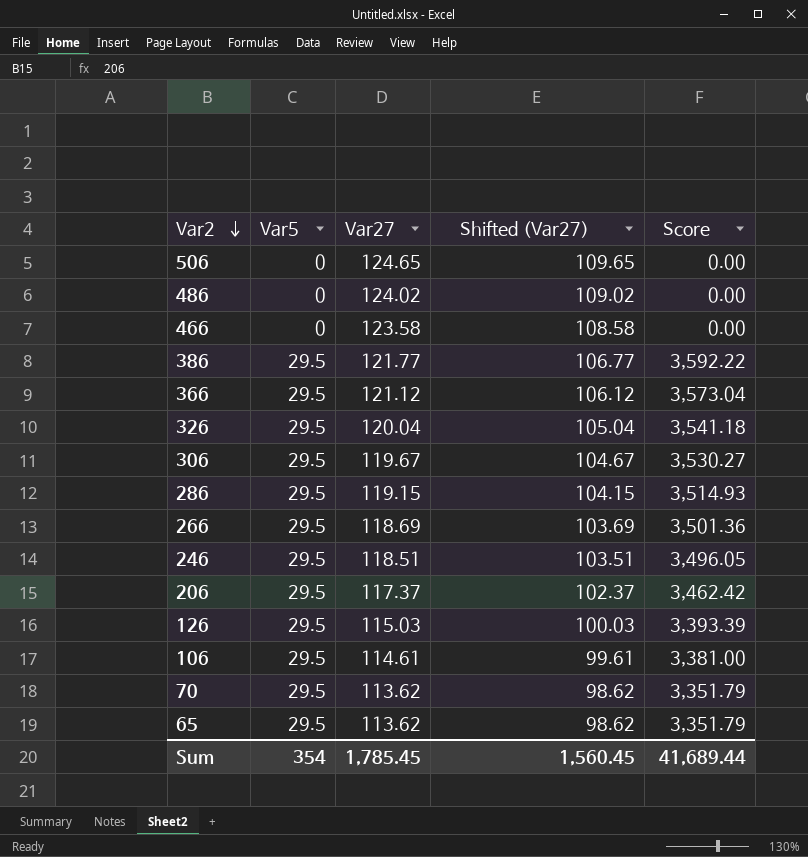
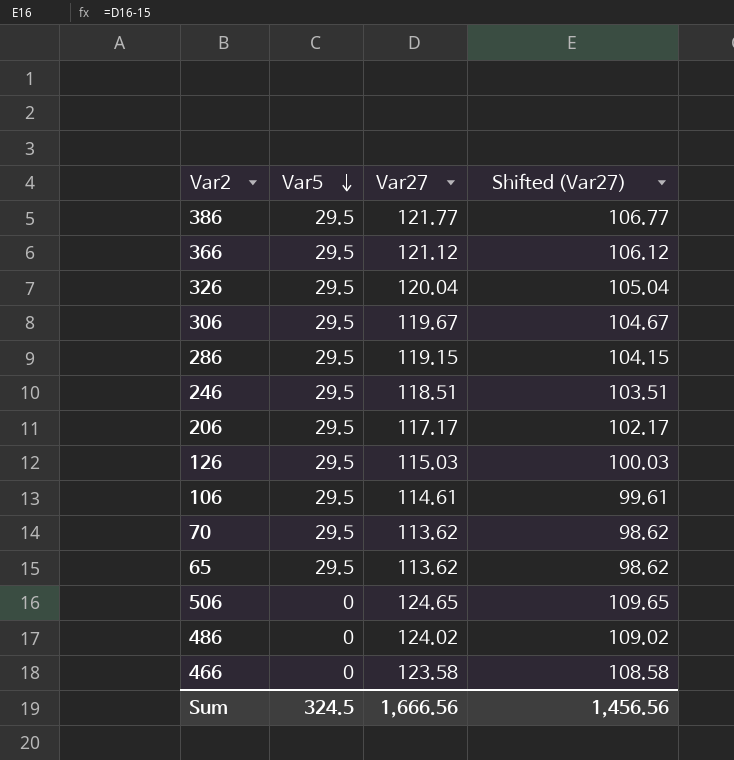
row order: Var2 descending -> Var5 descending
column Score | formula: [Var5] * [Var27] -> none
row 266: 29.5 | 118.69 | 103.69 | 3,501.36 -> none
206 | Var27: 117.37 -> 117.17
206 | Shifted (Var27): 102.37 -> 102.17
Sum | Var5: 354 -> 324.5
Sum | Var27: 1,785.45 -> 1,666.56
Sum | Shifted (Var27): 1,560.45 -> 1,456.56

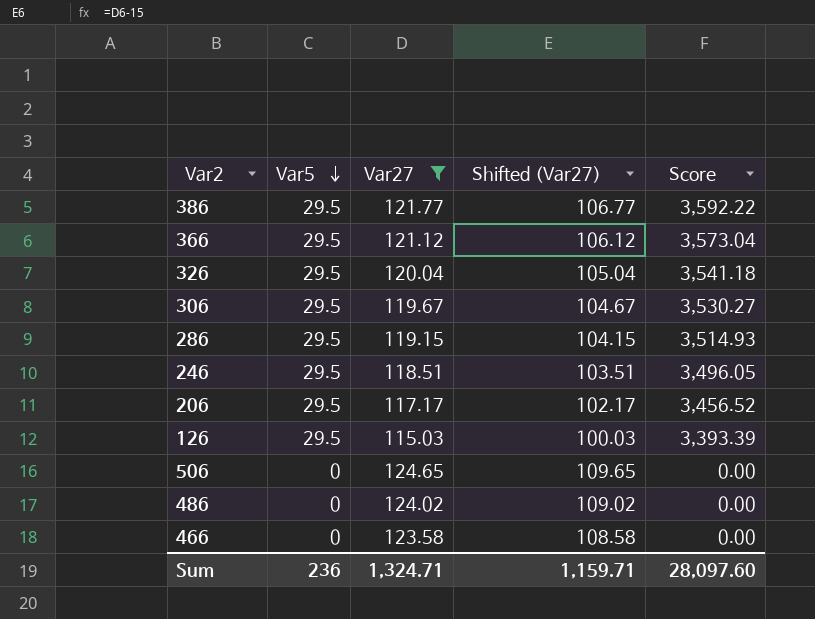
filter: none -> Var27 >= 115.03
column Score | formula: none -> [Var5] * [Var27]
Sum | Var5: 324.5 -> 236
Sum | Var27: 1,666.56 -> 1,324.71
Sum | Shifted (Var27): 1,456.56 -> 1,159.71

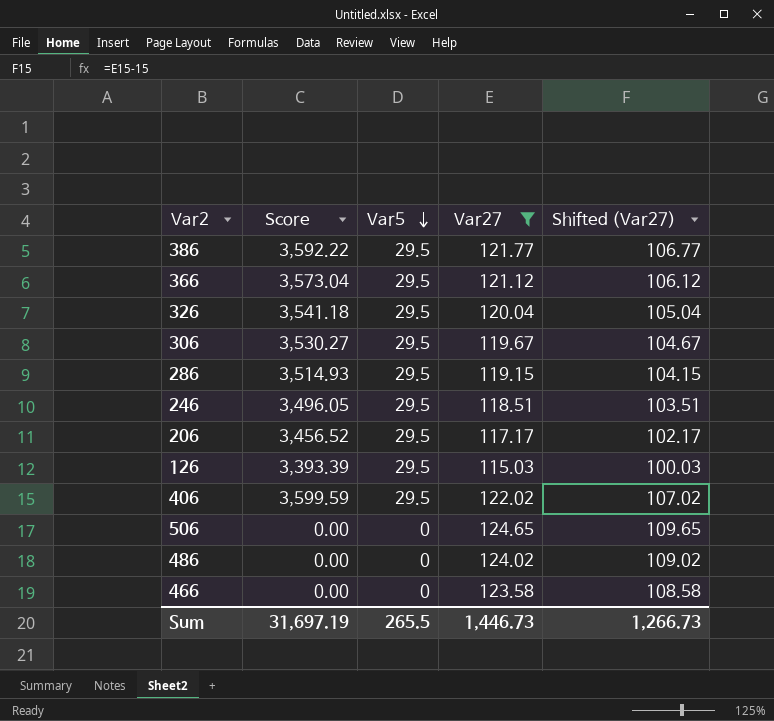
column Score | position: 5 -> 2
row 406: none -> 3,599.59 | 29.5 | 122.02 | 107.02
Sum | Score: 28,097.60 -> 31,697.19
Sum | Var5: 236 -> 265.5
Sum | Var27: 1,324.71 -> 1,446.73
Sum | Shifted (Var27): 1,159.71 -> 1,266.73

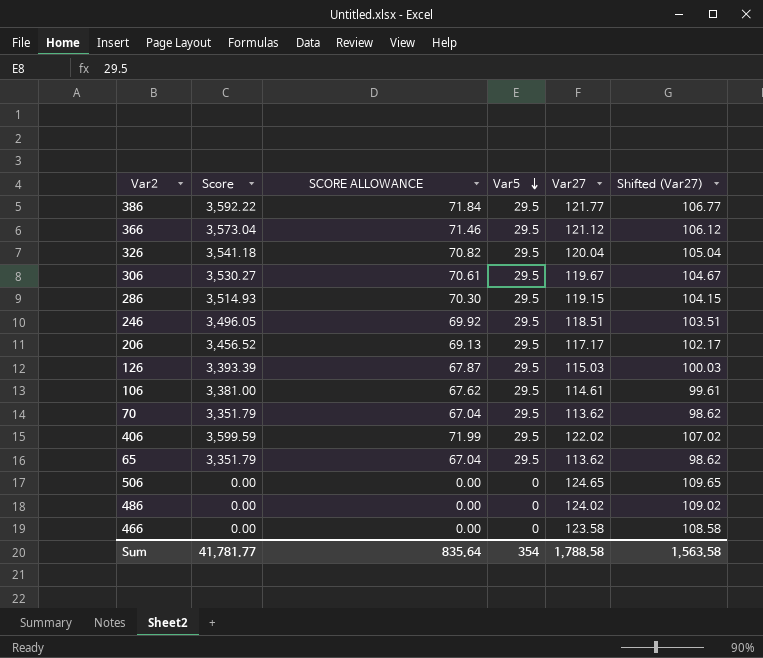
filter: Var27 >= 115.03 -> none
column SCORE ALLOWANCE | formula: none -> [Score] * 0.02
Sum | Score: 31,697.19 -> 41,781.77
Sum | Var5: 265.5 -> 354
Sum | Var27: 1,446.73 -> 1,788.58
Sum | Shifted (Var27): 1,266.73 -> 1,563.58

